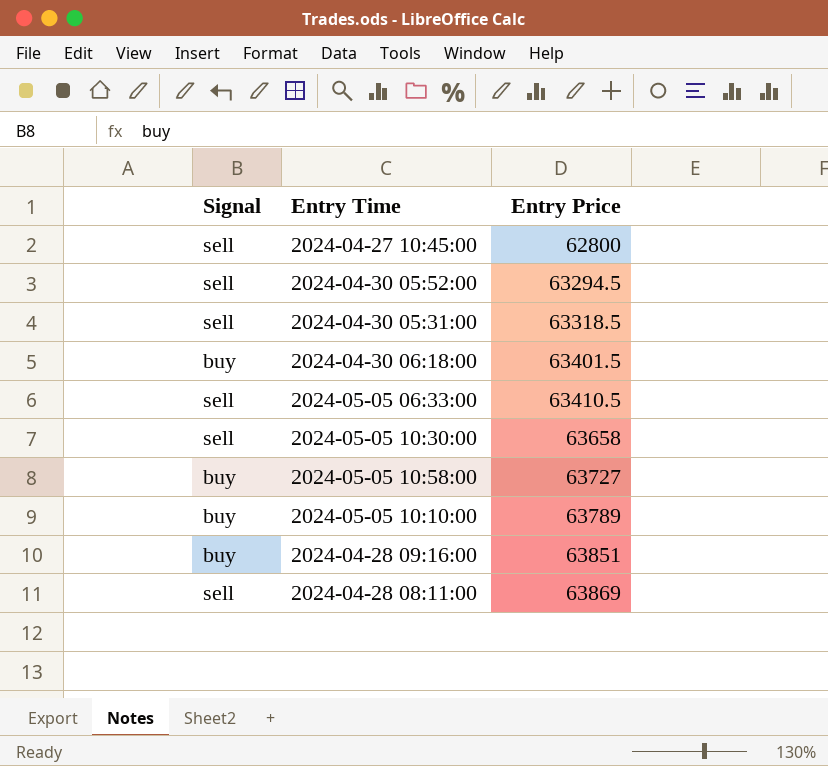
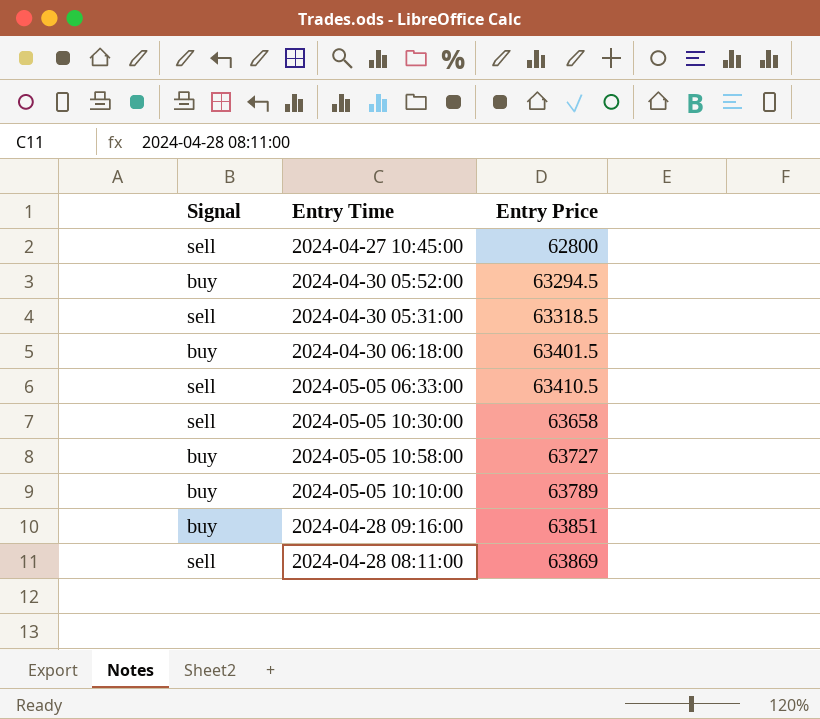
2024-04-30 05:52:00 | Signal: sell -> buy

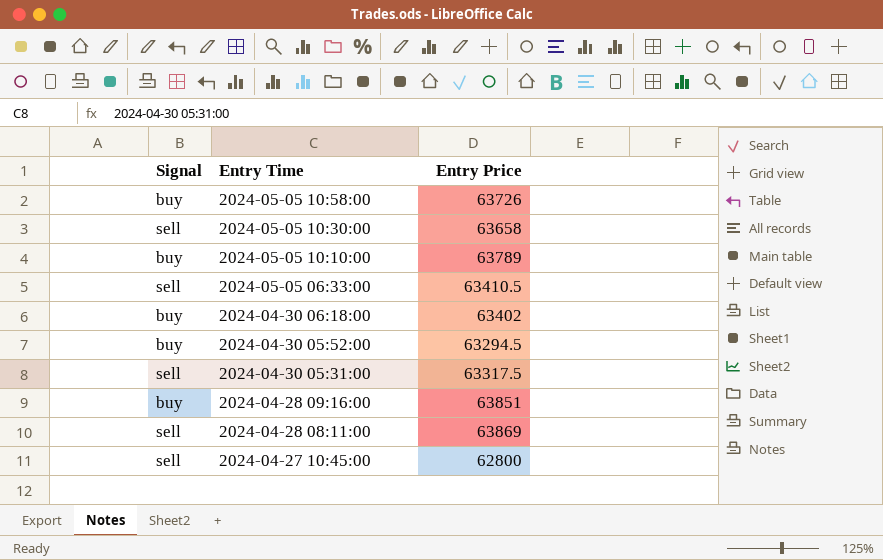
row order: Entry Price ascending -> Entry Time descending
2024-05-05 10:58:00 | Entry Price: 63727 -> 63726
2024-04-30 06:18:00 | Entry Price: 63401.5 -> 63402
2024-04-30 05:31:00 | Entry Price: 63318.5 -> 63317.5

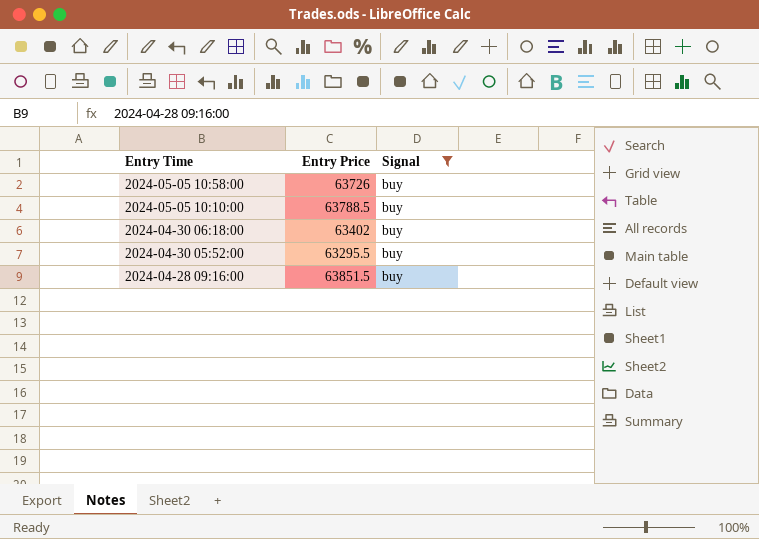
filter: none -> Signal = buy
column Signal | position: 1 -> 3
2024-05-05 10:10:00 | Entry Price: 63789 -> 63788.5
2024-04-30 05:52:00 | Entry Price: 63294.5 -> 63295.5
2024-04-28 09:16:00 | Entry Price: 63851 -> 63851.5

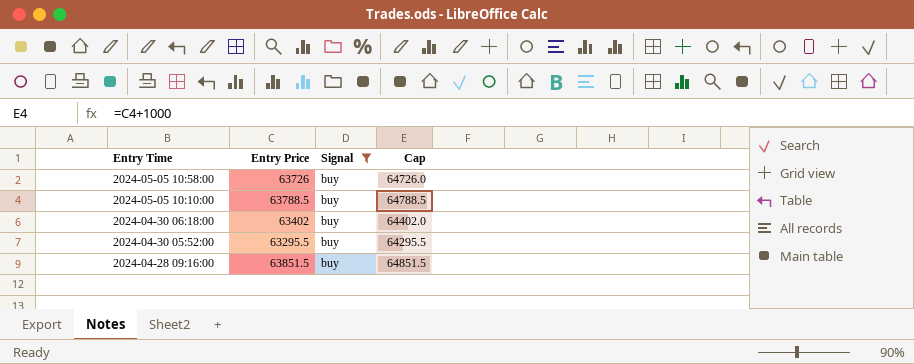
column Cap | formula: none -> [Entry Price] + 1000

